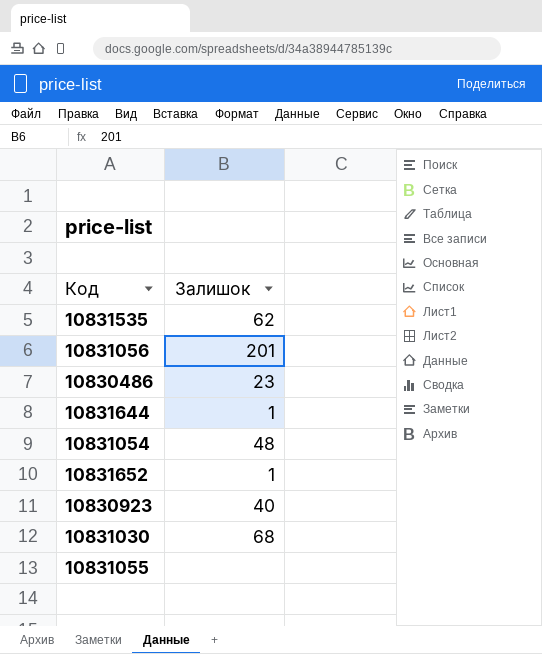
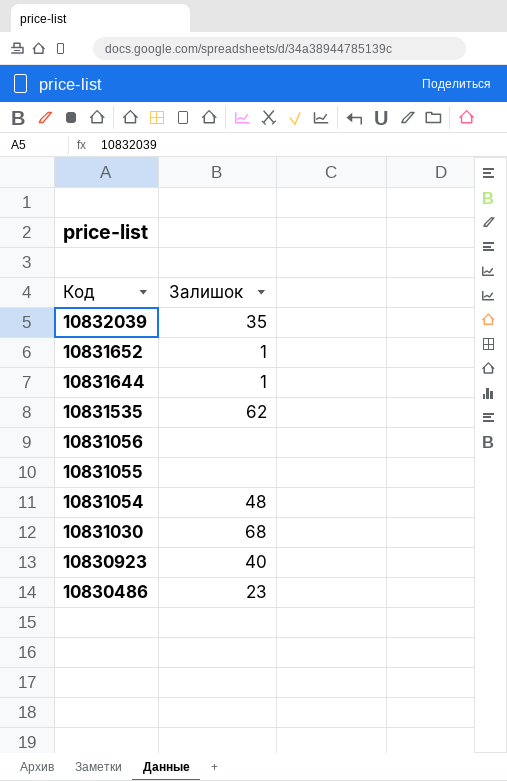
row order: none -> Код descending
row 10832039: none -> 35
10831056 | Залишок: 201 -> none

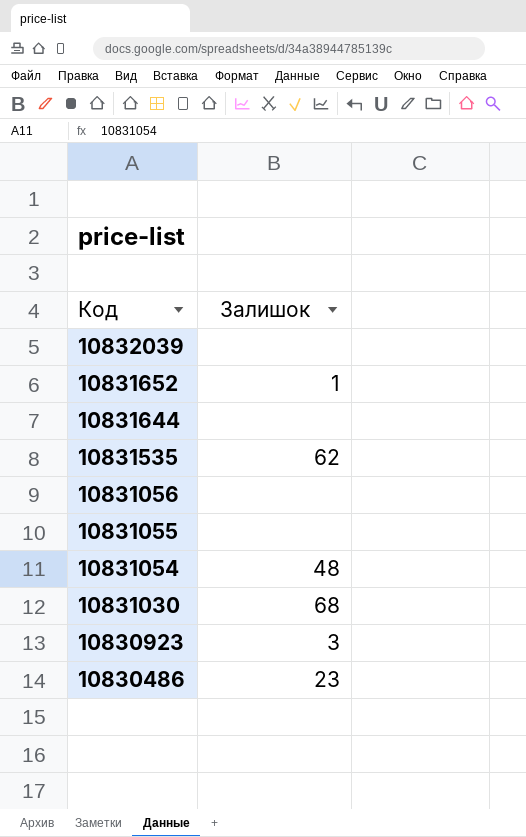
10832039 | Залишок: 35 -> none
10831644 | Залишок: 1 -> none
10830923 | Залишок: 40 -> 3

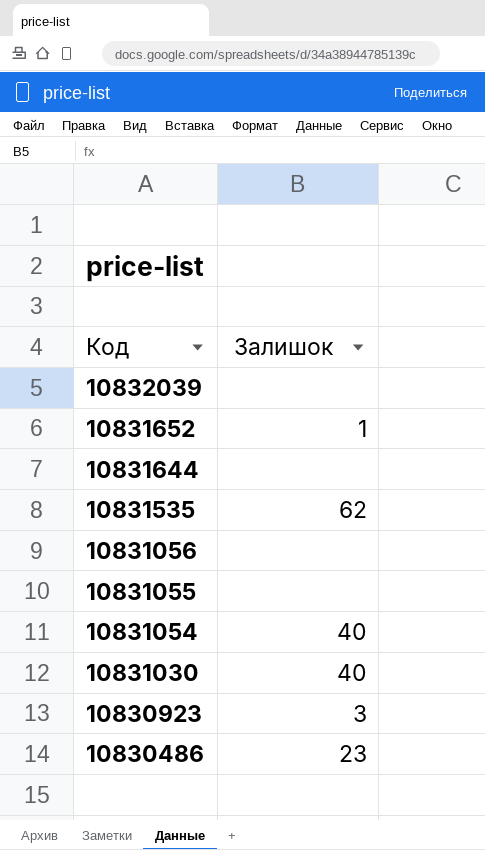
10831054 | Залишок: 48 -> 40
10831030 | Залишок: 68 -> 40

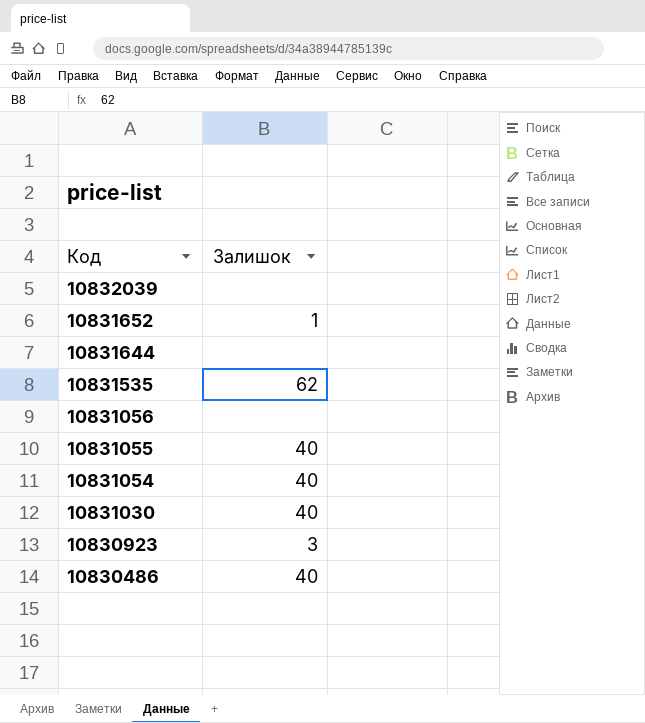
10831055 | Залишок: none -> 40
10830486 | Залишок: 23 -> 40

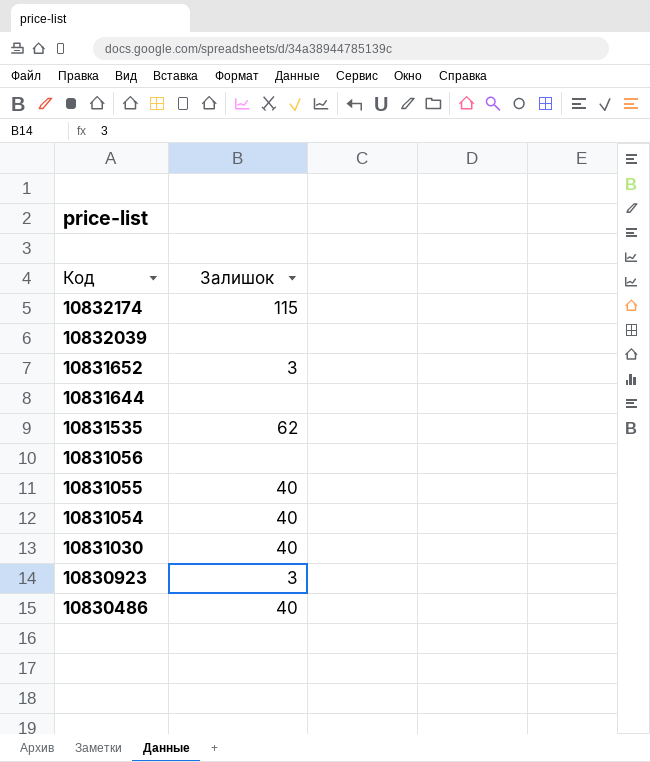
row 10832174: none -> 115
10831652 | Залишок: 1 -> 3

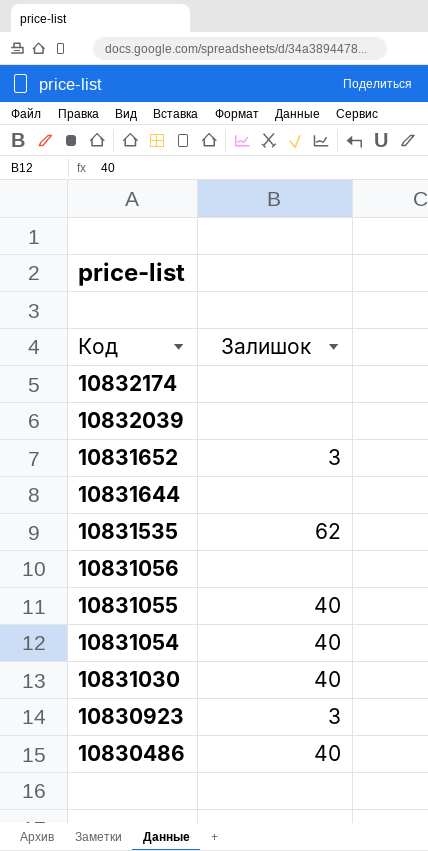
10832174 | Залишок: 115 -> none

